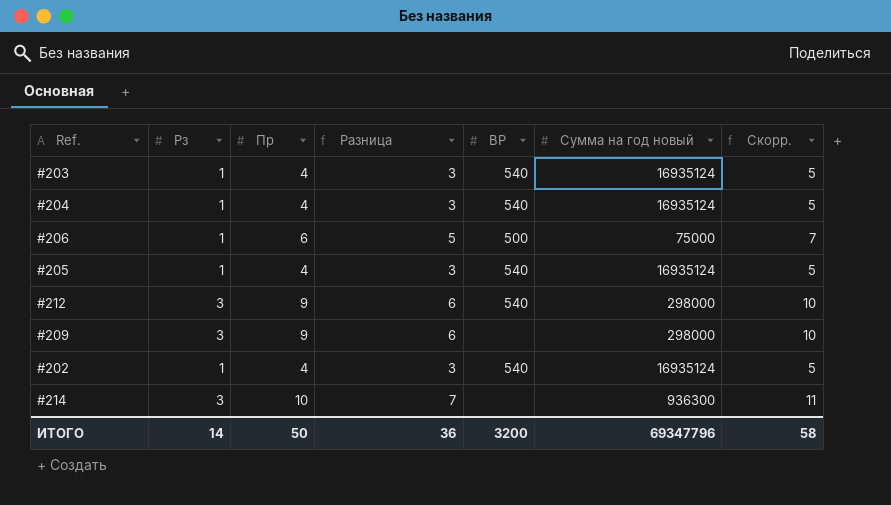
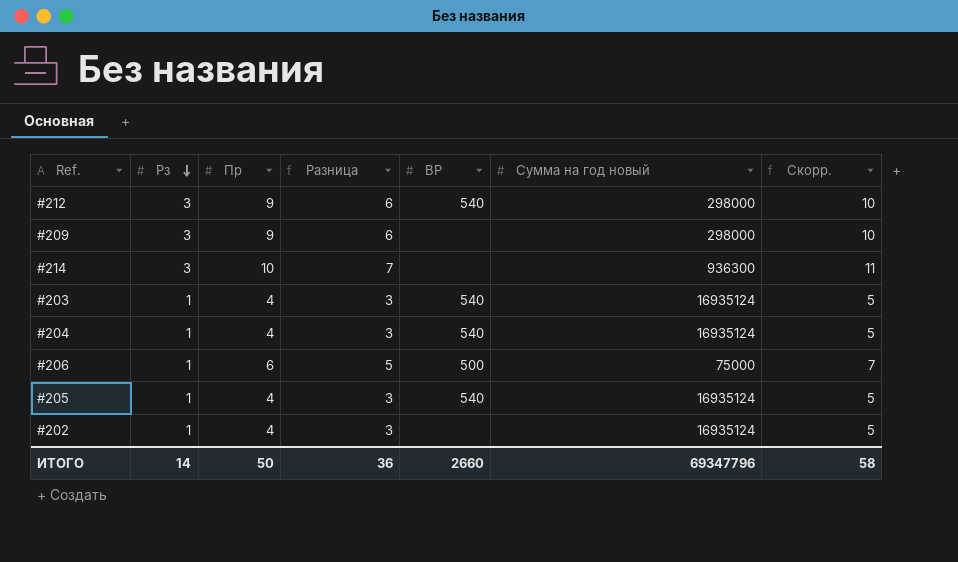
row order: none -> Рз descending
#202 | ВР: 540 -> none
ИТОГО | ВР: 3200 -> 2660

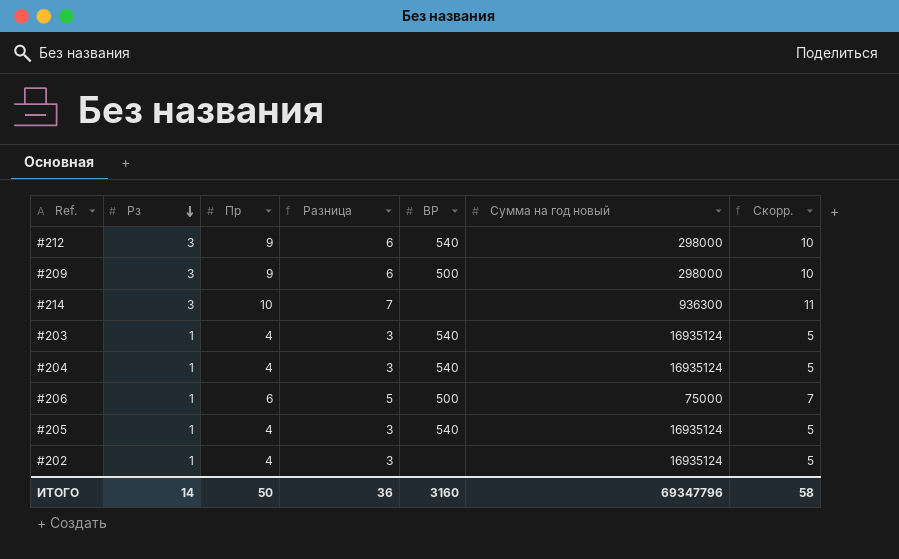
#209 | ВР: none -> 500
ИТОГО | ВР: 2660 -> 3160

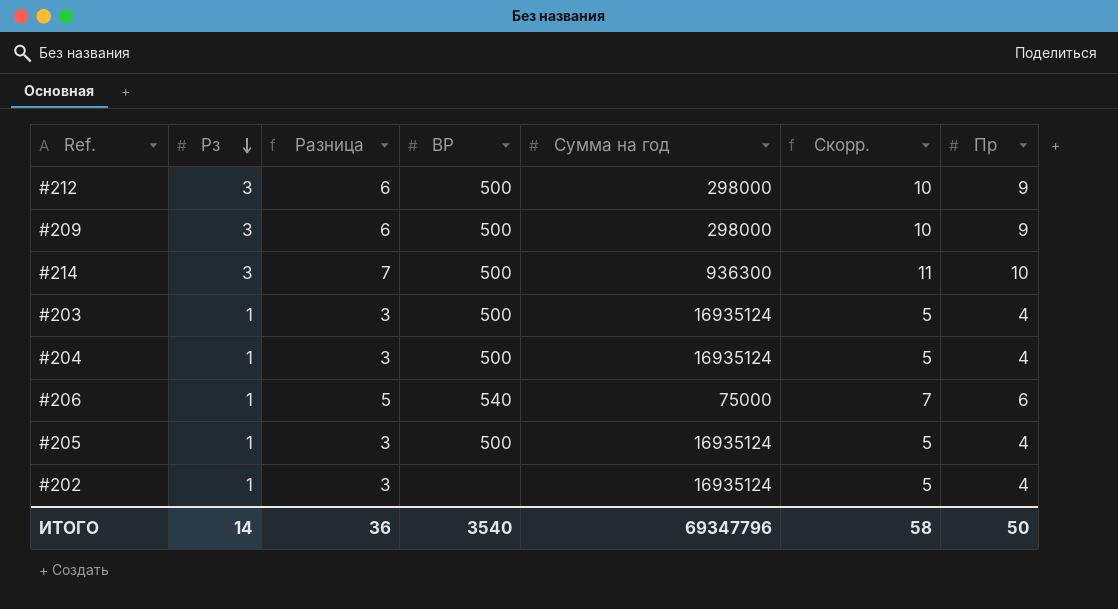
column name: Сумма на год новый -> Сумма на год
column Пр | position: 3 -> 7
#212 | ВР: 540 -> 500
#214 | ВР: none -> 500
#203 | ВР: 540 -> 500
#204 | ВР: 540 -> 500
#206 | ВР: 500 -> 540
#205 | ВР: 540 -> 500
ИТОГО | ВР: 3160 -> 3540

